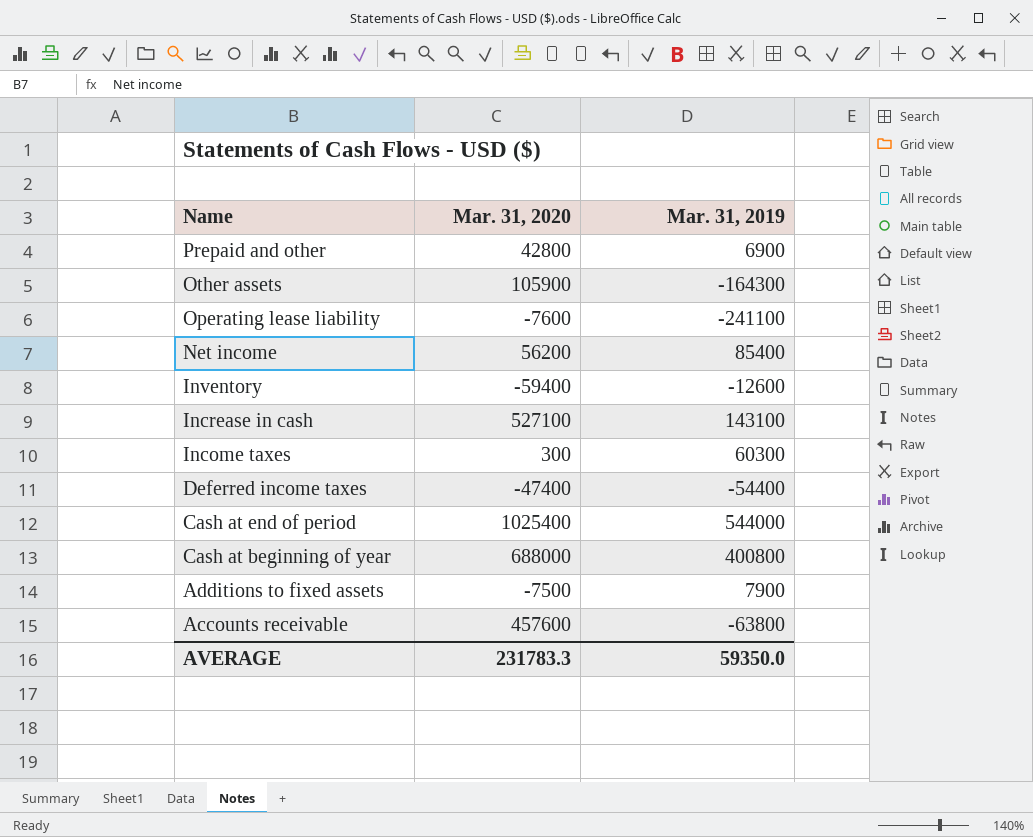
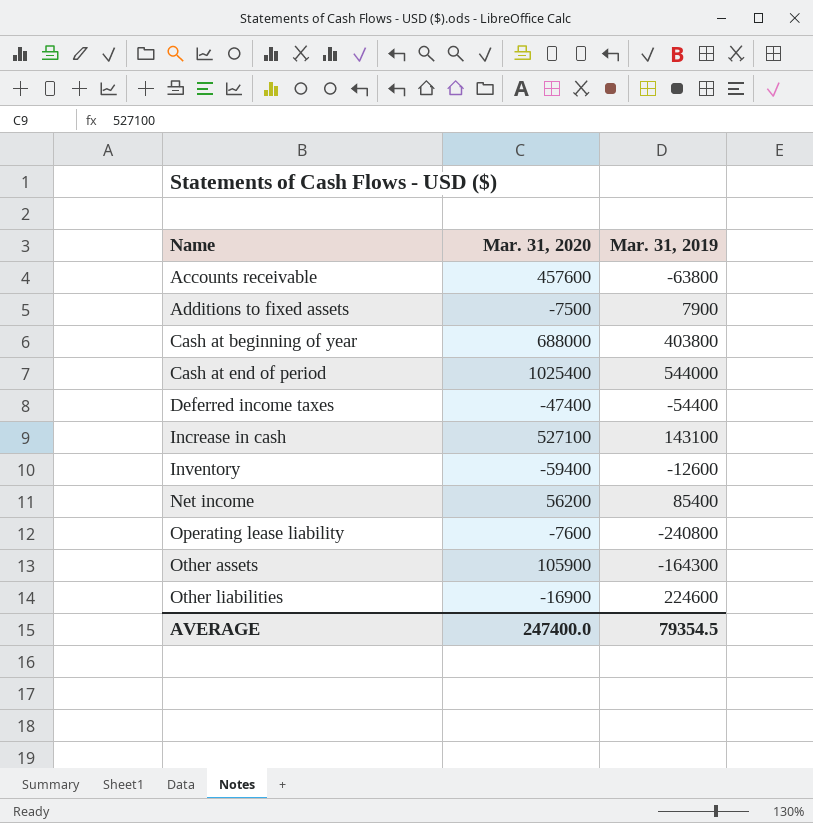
row order: Name descending -> Name ascending
row Prepaid and other: 42800 | 6900 -> none
row Income taxes: 300 | 60300 -> none
Cash at beginning of year | Mar. 31, 2019: 400800 -> 403800
Operating lease liability | Mar. 31, 2019: -241100 -> -240800
row Other liabilities: none -> -16900 | 224600
AVERAGE | Mar. 31, 2020: 231783.3 -> 247400.0
AVERAGE | Mar. 31, 2019: 59350.0 -> 79354.5

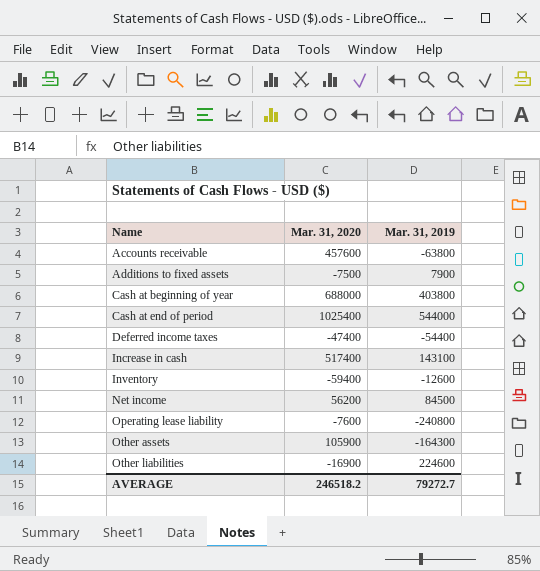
Increase in cash | Mar. 31, 2020: 527100 -> 517400
Net income | Mar. 31, 2019: 85400 -> 84500
AVERAGE | Mar. 31, 2020: 247400.0 -> 246518.2
AVERAGE | Mar. 31, 2019: 79354.5 -> 79272.7

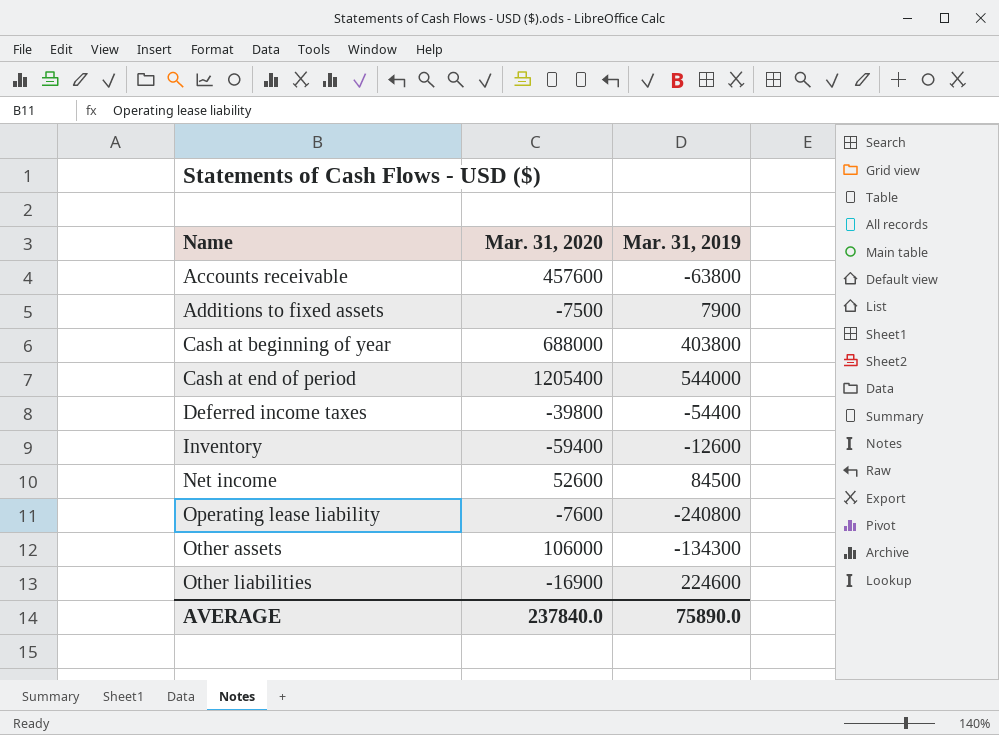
row Increase in cash: 517400 | 143100 -> none
Cash at end of period | Mar. 31, 2020: 1025400 -> 1205400
Deferred income taxes | Mar. 31, 2020: -47400 -> -39800
Net income | Mar. 31, 2020: 56200 -> 52600
Other assets | Mar. 31, 2020: 105900 -> 106000
Other assets | Mar. 31, 2019: -164300 -> -134300
AVERAGE | Mar. 31, 2020: 246518.2 -> 237840.0
AVERAGE | Mar. 31, 2019: 79272.7 -> 75890.0

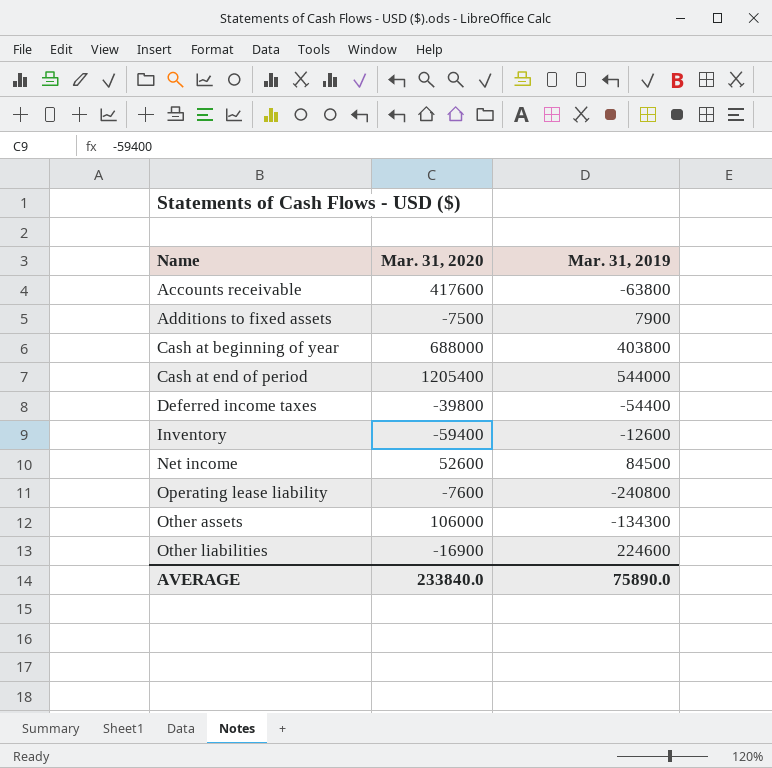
Accounts receivable | Mar. 31, 2020: 457600 -> 417600
AVERAGE | Mar. 31, 2020: 237840.0 -> 233840.0

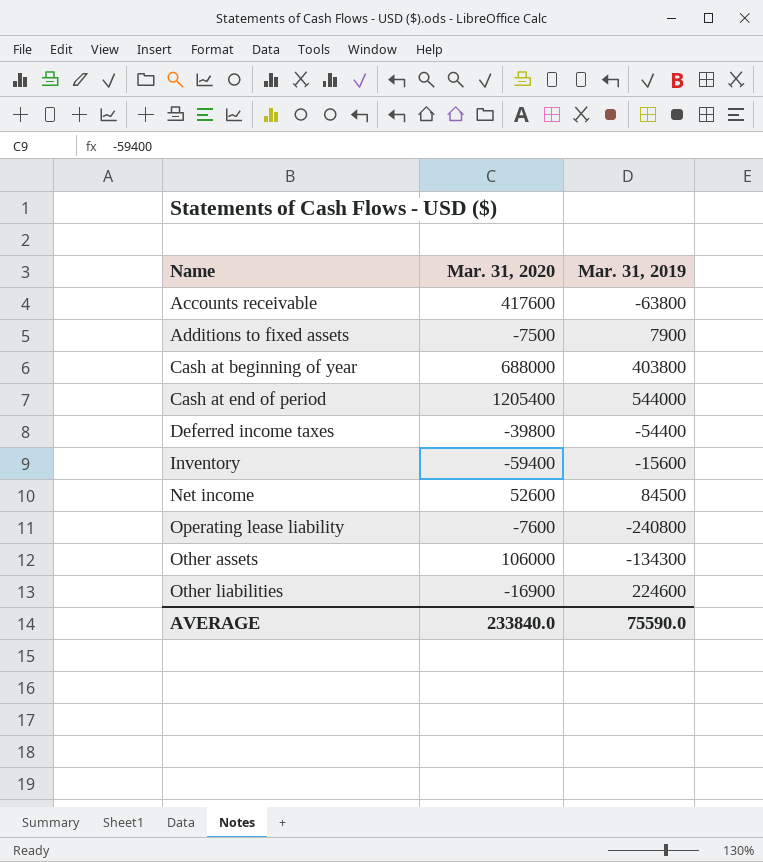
Inventory | Mar. 31, 2019: -12600 -> -15600
AVERAGE | Mar. 31, 2019: 75890.0 -> 75590.0

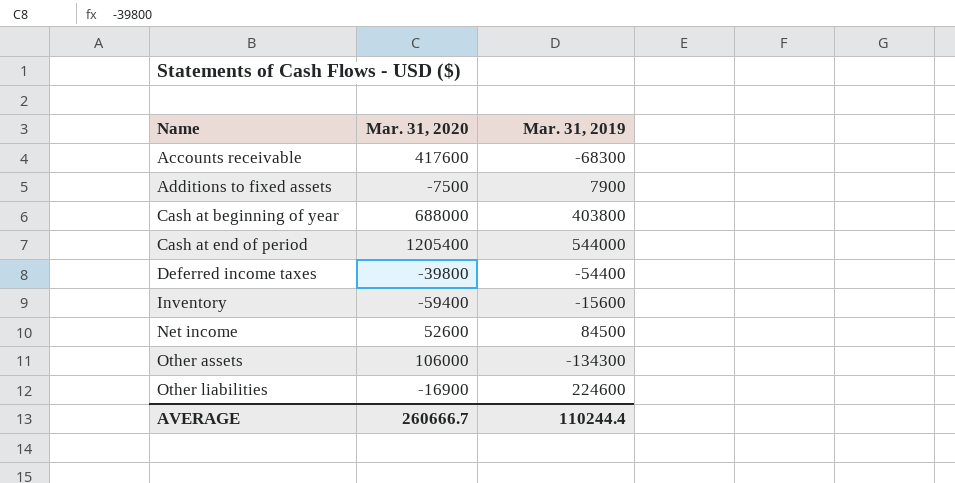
row Operating lease liability: -7600 | -240800 -> none
Accounts receivable | Mar. 31, 2019: -63800 -> -68300
AVERAGE | Mar. 31, 2020: 233840.0 -> 260666.7
AVERAGE | Mar. 31, 2019: 75590.0 -> 110244.4

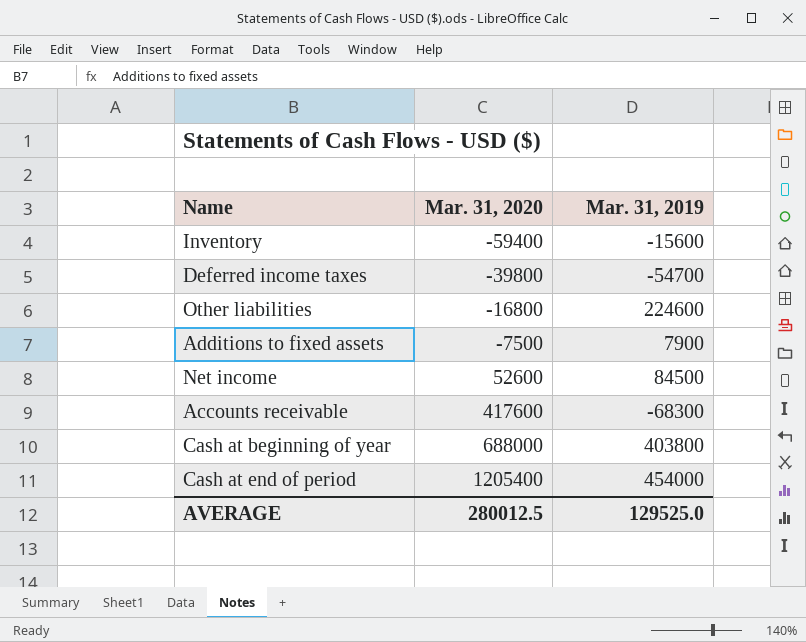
row order: Name ascending -> Mar. 31, 2020 ascending
row Other assets: 106000 | -134300 -> none
Deferred income taxes | Mar. 31, 2019: -54400 -> -54700
Other liabilities | Mar. 31, 2020: -16900 -> -16800
Cash at end of period | Mar. 31, 2019: 544000 -> 454000
AVERAGE | Mar. 31, 2020: 260666.7 -> 280012.5
AVERAGE | Mar. 31, 2019: 110244.4 -> 129525.0

